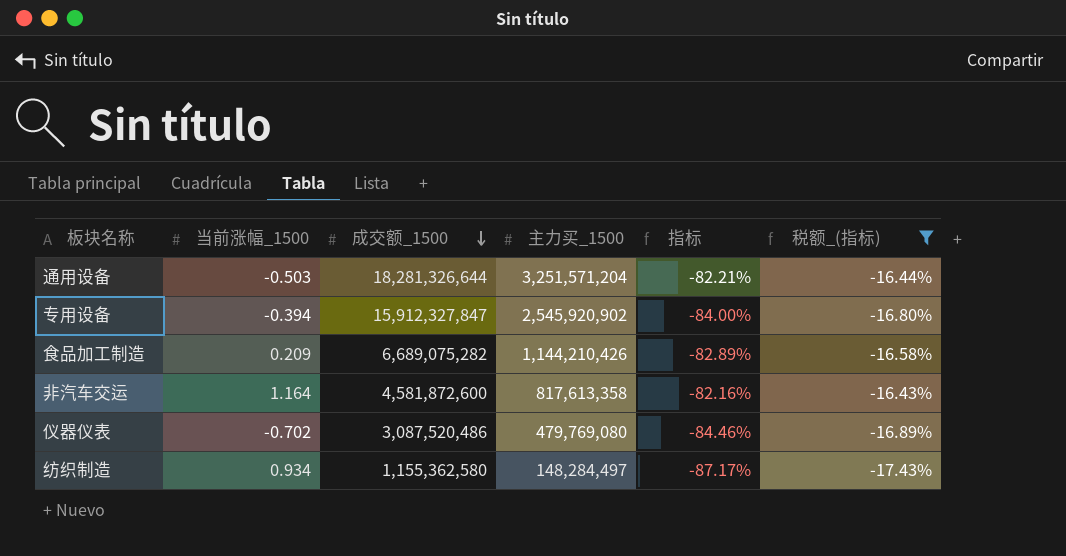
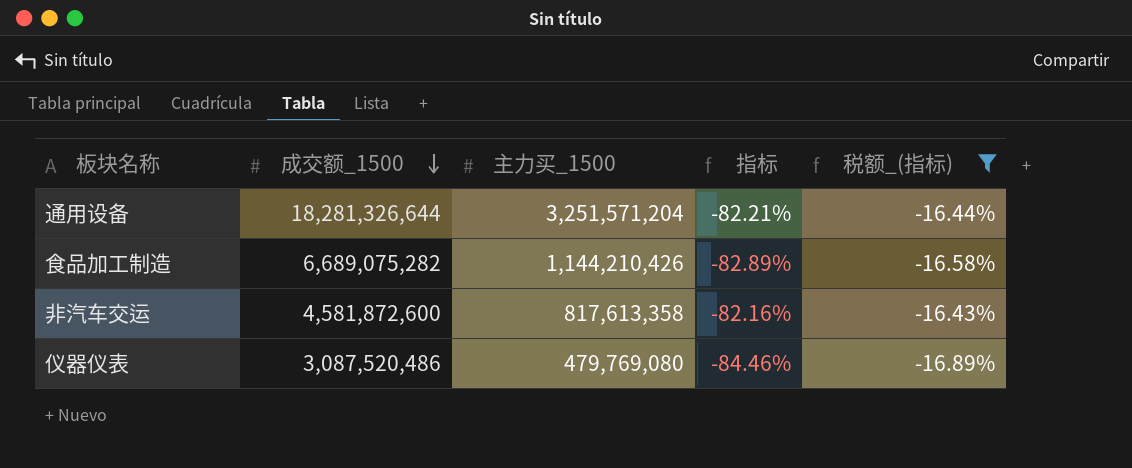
column 当前涨幅_1500 | position: 2 -> none
row 专用设备: -0.394 | 15,912,327,847 | 2,545,920,902 | -84.00% | -16.80% -> none
row 纺织制造: 0.934 | 1,155,362,580 | 148,284,497 | -87.17% | -17.43% -> none

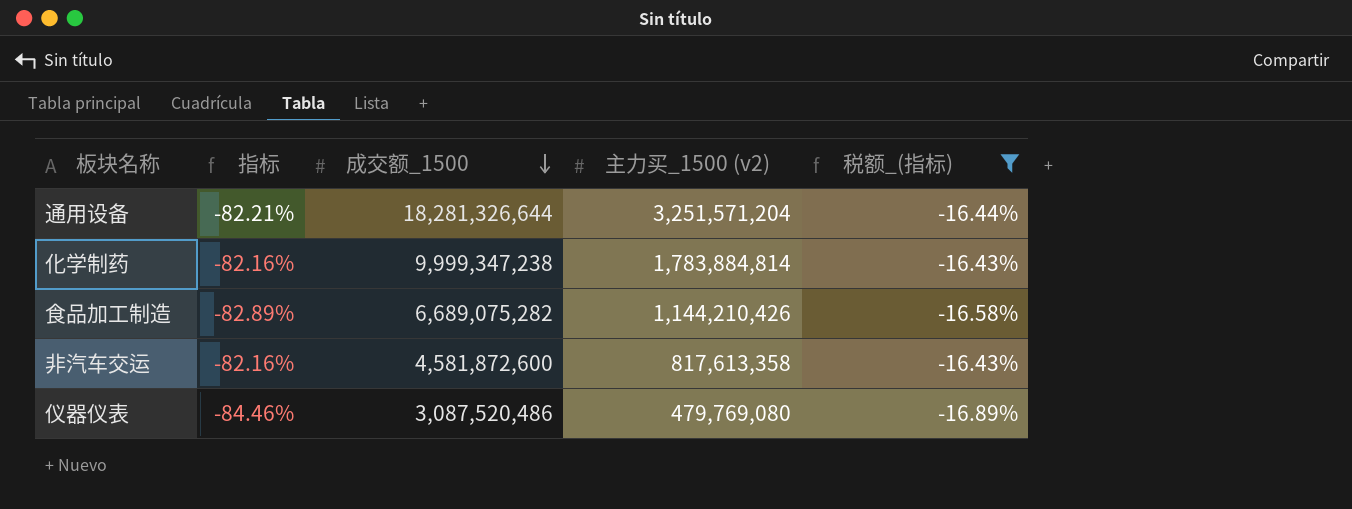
column 指标 | position: 4 -> 2
column name: 主力买_1500 -> 主力买_1500 (v2)
row 化学制药: none -> -82.16% | 9,999,347,238 | 1,783,884,814 | -16.43%

